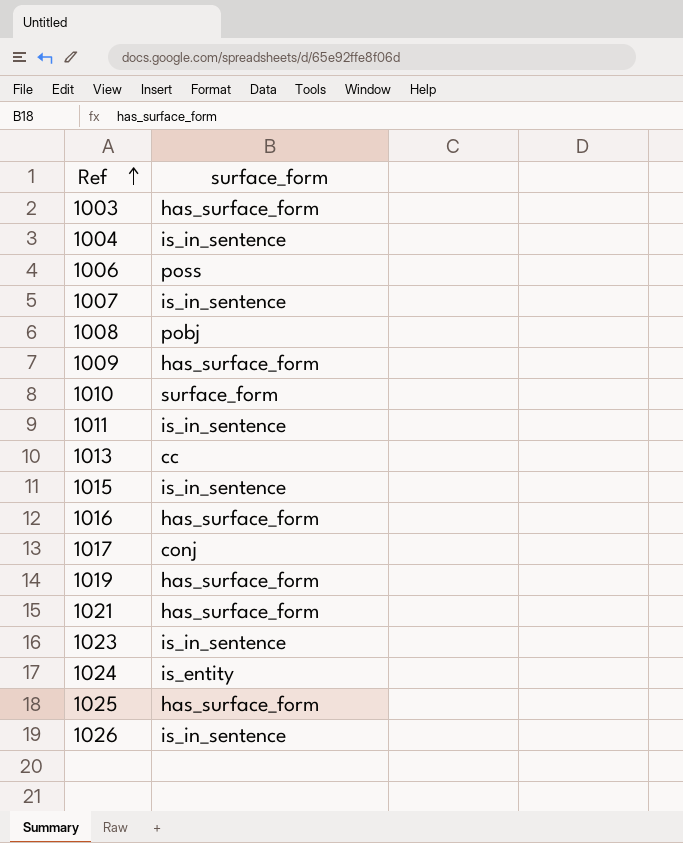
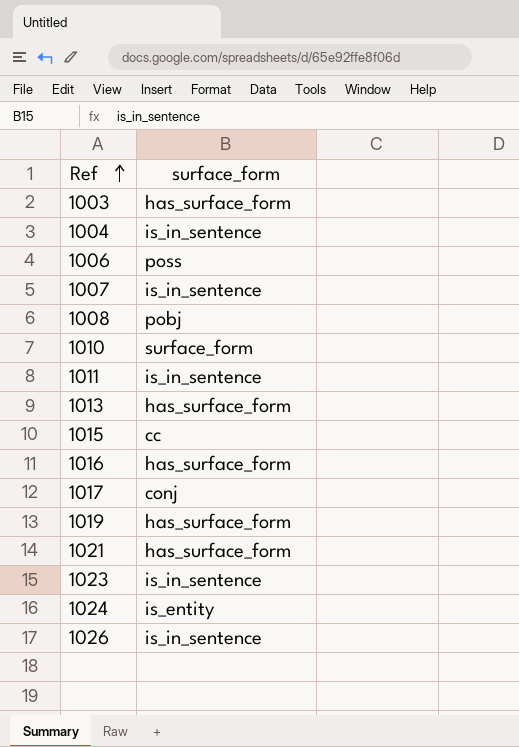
row 1009: has_surface_form -> none
row 1025: has_surface_form -> none
1013 | surface_form: cc -> has_surface_form
1015 | surface_form: is_in_sentence -> cc

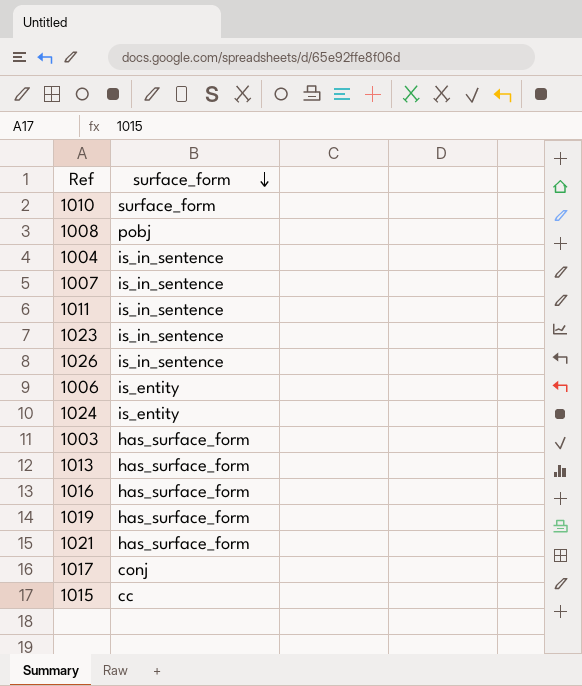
row order: Ref ascending -> surface_form descending
1006 | surface_form: poss -> is_entity

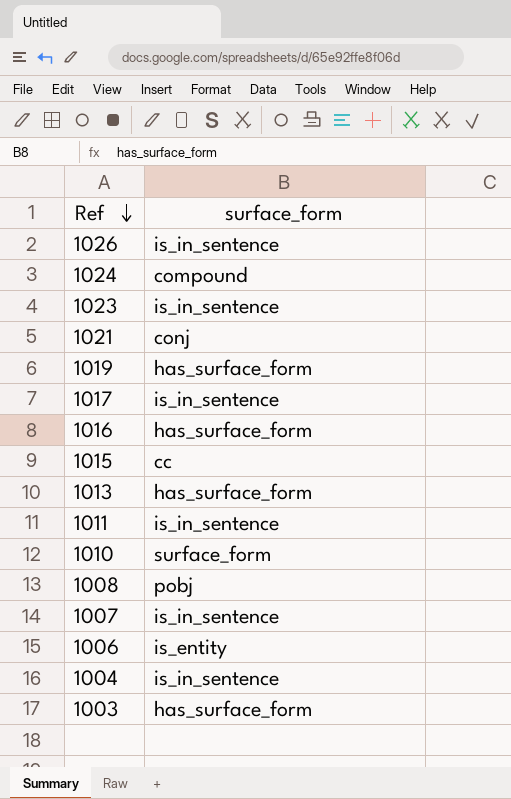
row order: surface_form descending -> Ref descending
1024 | surface_form: is_entity -> compound
1021 | surface_form: has_surface_form -> conj
1017 | surface_form: conj -> is_in_sentence

